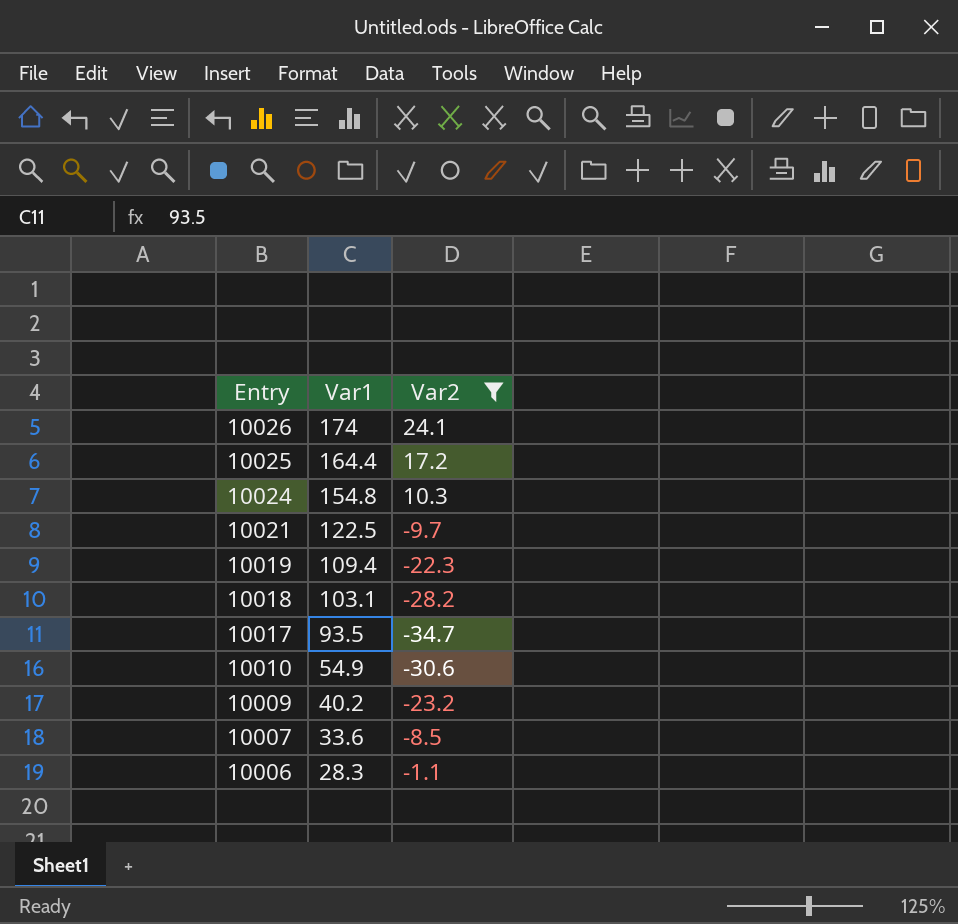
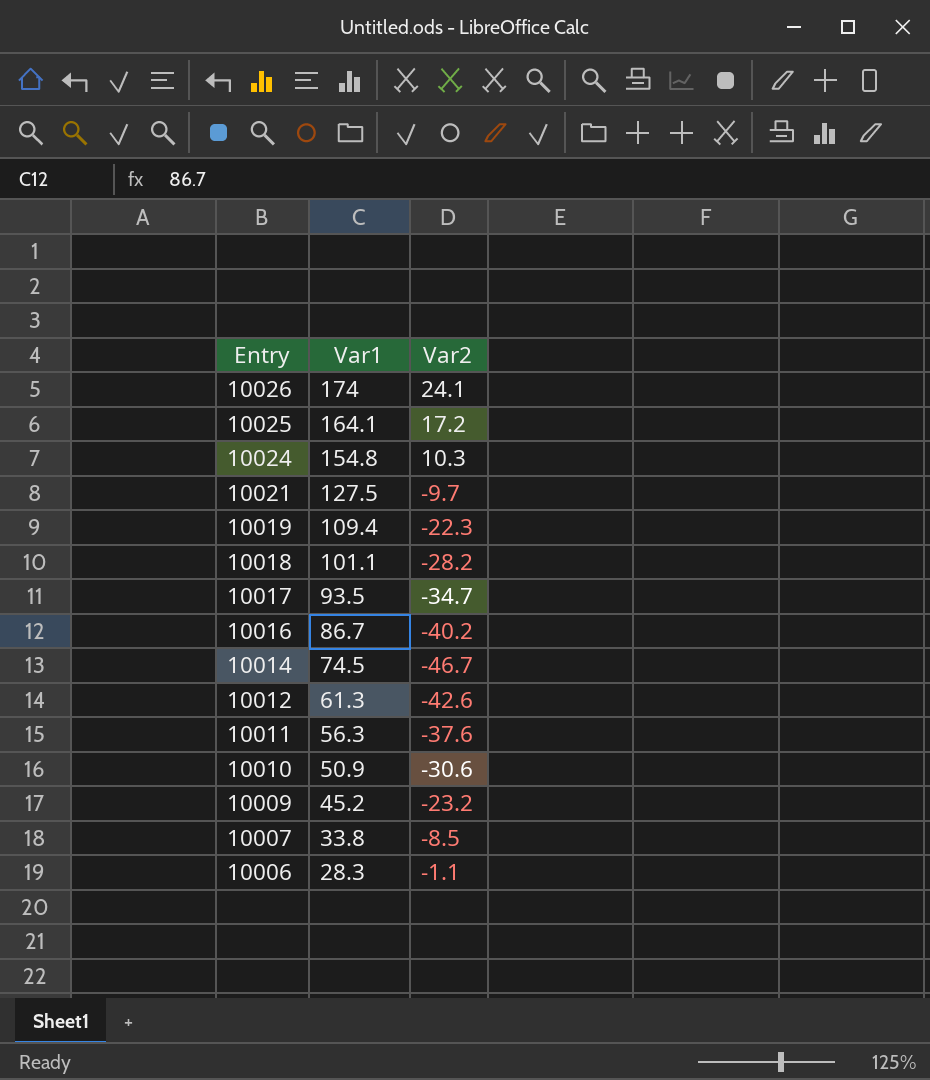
filter: Var2 >= -34.7 -> none
10025 | Var1: 164.4 -> 164.1
10021 | Var1: 122.5 -> 127.5
10018 | Var1: 103.1 -> 101.1
10010 | Var1: 54.9 -> 50.9
10009 | Var1: 40.2 -> 45.2
10007 | Var1: 33.6 -> 33.8

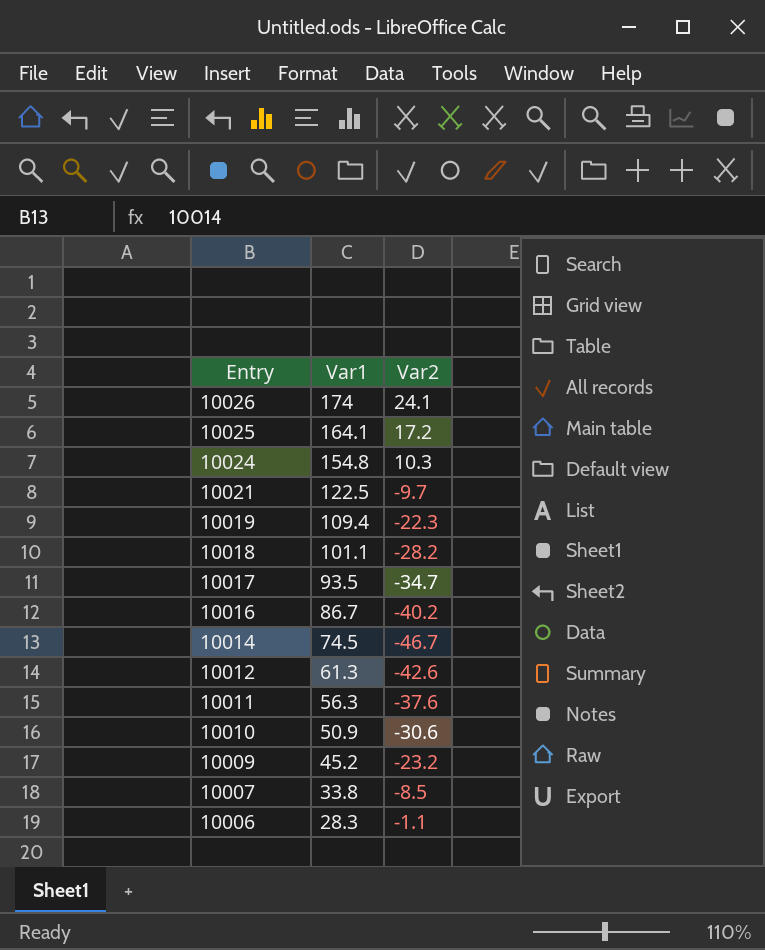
10021 | Var1: 127.5 -> 122.5

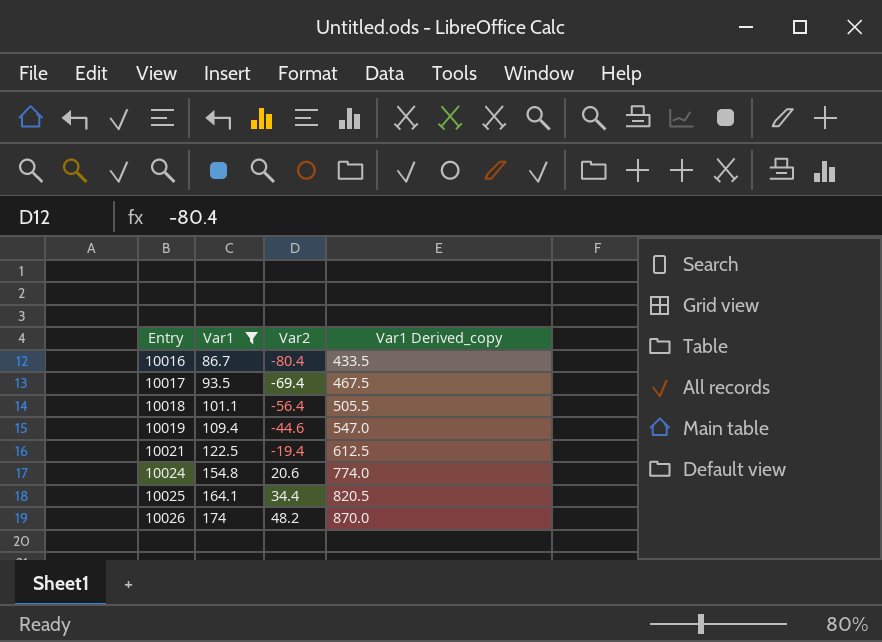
filter: none -> Var1 >= 86.7
row order: Entry descending -> Entry ascending
column Var1 Derived_copy | formula: none -> [Var1] * 5
10016 | Var2: -40.2 -> -80.4
10017 | Var2: -34.7 -> -69.4
10018 | Var2: -28.2 -> -56.4
10019 | Var2: -22.3 -> -44.6
10021 | Var2: -9.7 -> -19.4
10024 | Var2: 10.3 -> 20.6
10025 | Var2: 17.2 -> 34.4
10026 | Var2: 24.1 -> 48.2

